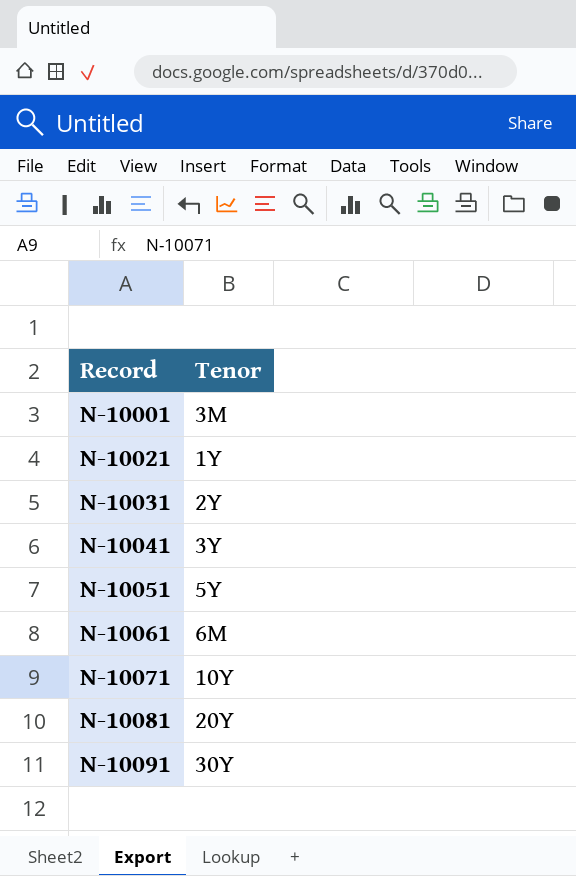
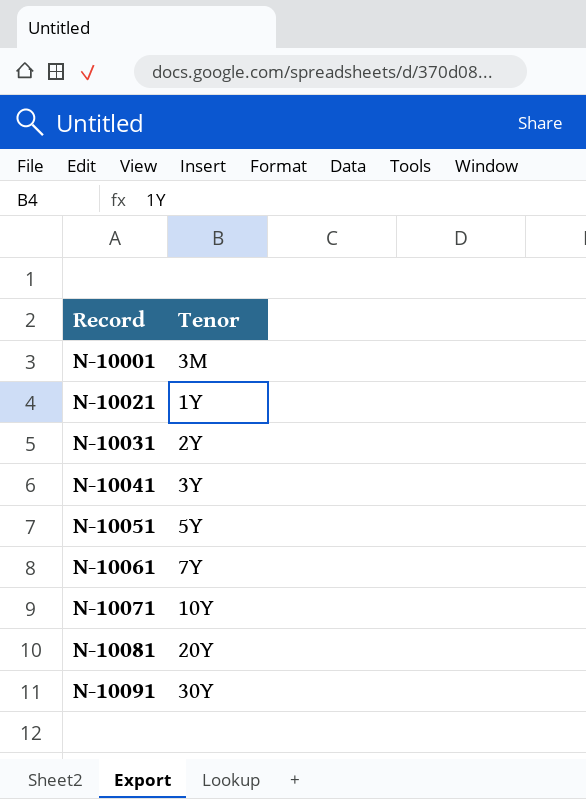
N-10061 | Tenor: 6M -> 7Y

